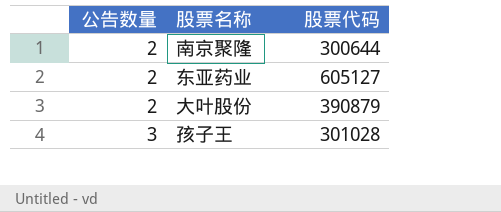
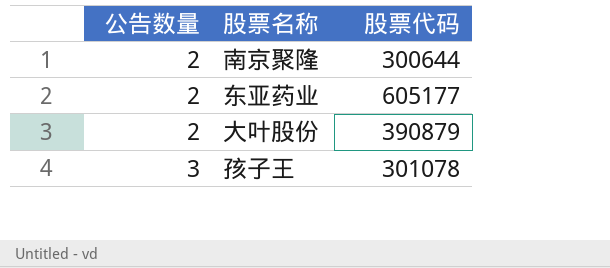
东亚药业 | 股票代码: 605127 -> 605177
孩子王 | 股票代码: 301028 -> 301078

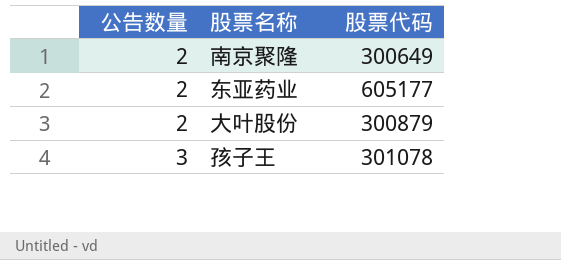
南京聚隆 | 股票代码: 300644 -> 300649
大叶股份 | 股票代码: 390879 -> 300879

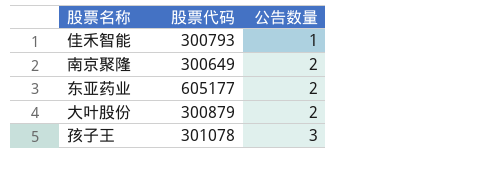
column 公告数量 | position: 1 -> 3
row 佳禾智能: none -> 300793 | 1

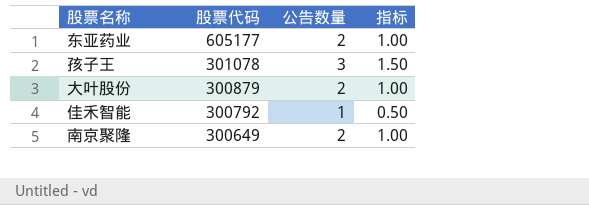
row order: 公告数量 ascending -> 股票代码 descending
column 指标 | formula: none -> [公告数量] * 0.5
佳禾智能 | 股票代码: 300793 -> 300792

